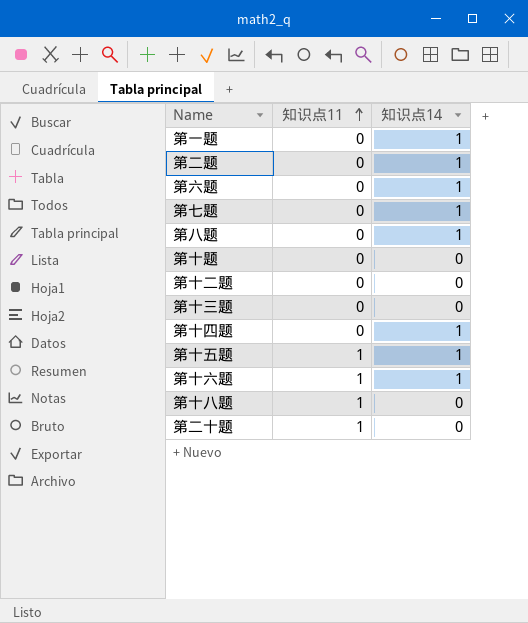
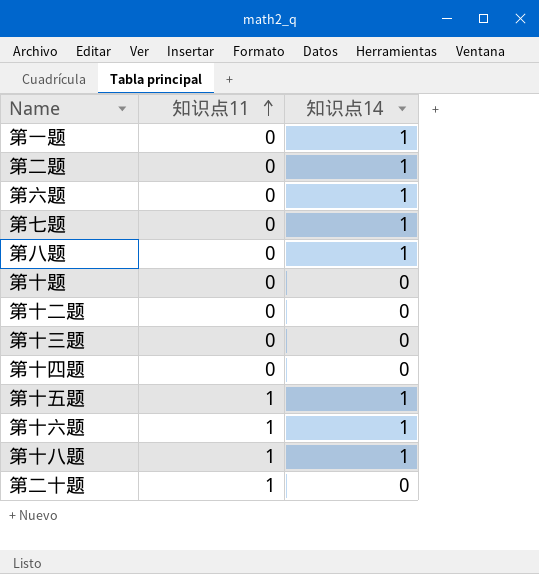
第十四题 | 知识点14: 1 -> 0
第十八题 | 知识点14: 0 -> 1

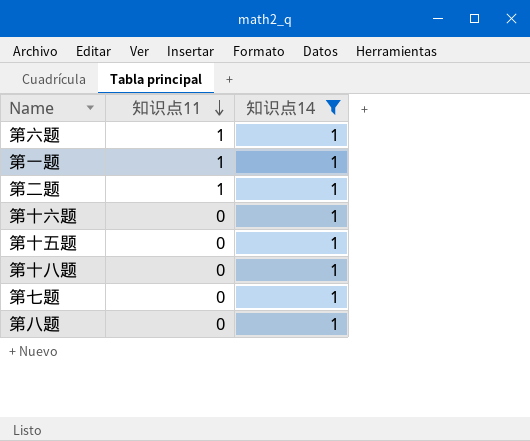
filter: none -> 知识点14 = 1
row order: 知识点11 ascending -> 知识点11 descending
第六题 | 知识点11: 0 -> 1
第一题 | 知识点11: 0 -> 1
第二题 | 知识点11: 0 -> 1
第十六题 | 知识点11: 1 -> 0
第十五题 | 知识点11: 1 -> 0
第十八题 | 知识点11: 1 -> 0

